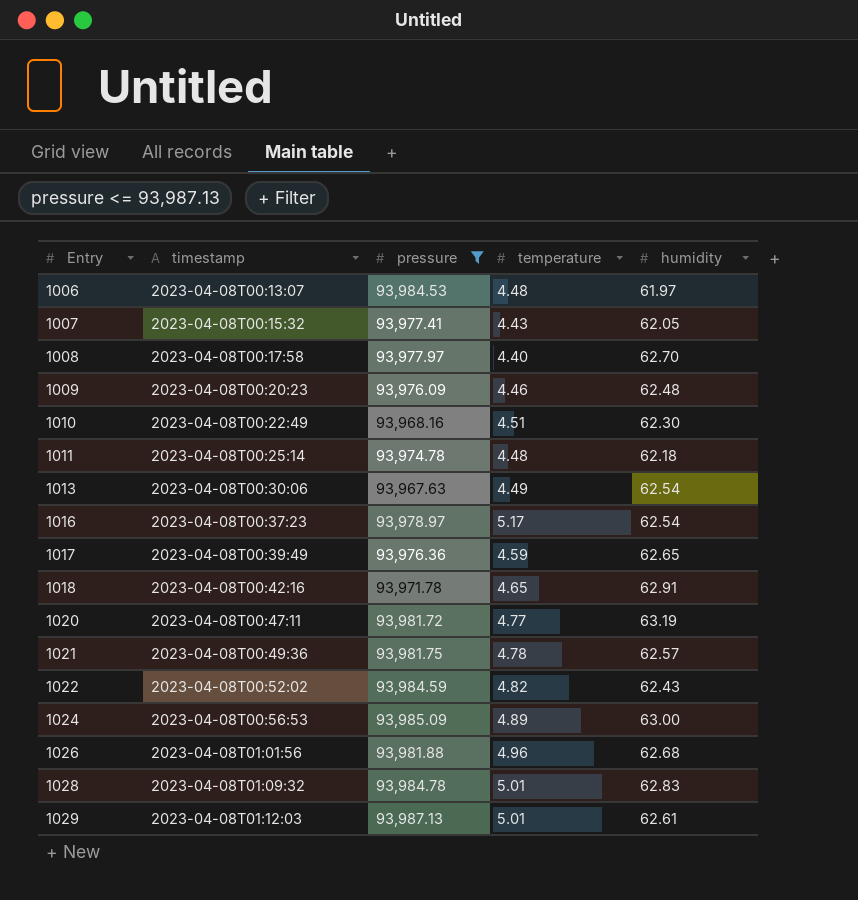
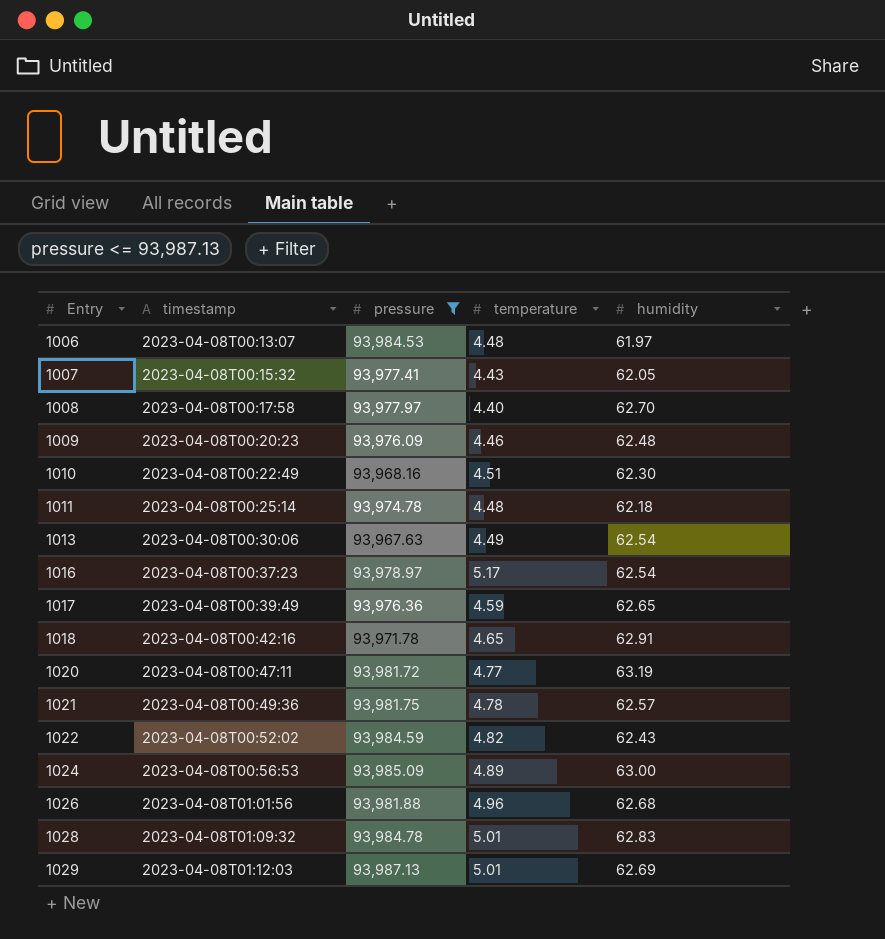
1029 | humidity: 62.61 -> 62.69

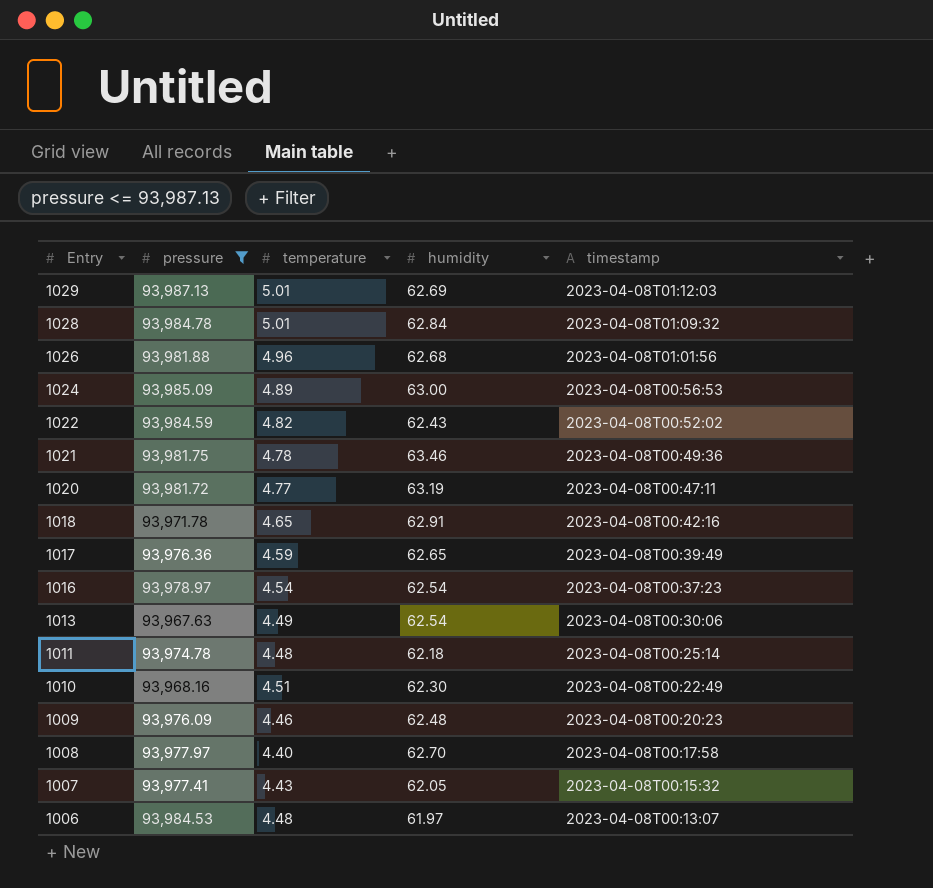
row order: Entry ascending -> Entry descending
column timestamp | position: 2 -> 5
1028 | humidity: 62.83 -> 62.84
1021 | humidity: 62.57 -> 63.46
1016 | temperature: 5.17 -> 4.54

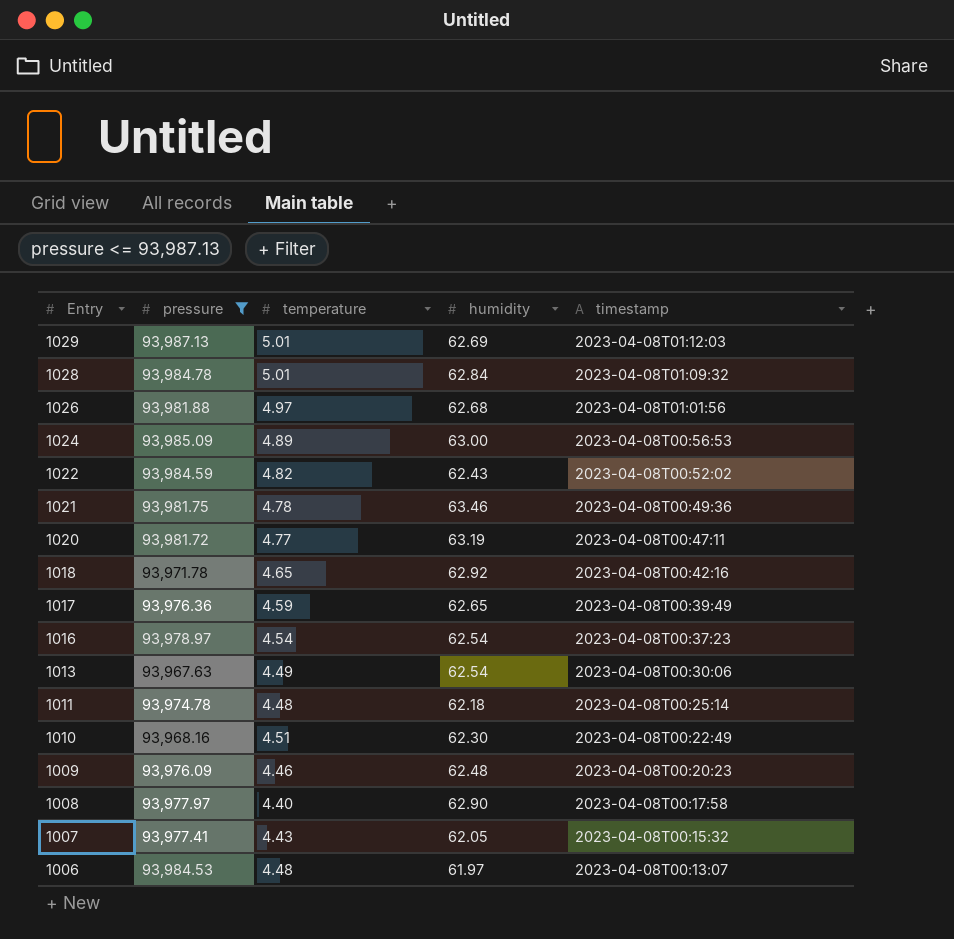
1026 | temperature: 4.96 -> 4.97
1018 | humidity: 62.91 -> 62.92
1008 | humidity: 62.70 -> 62.90

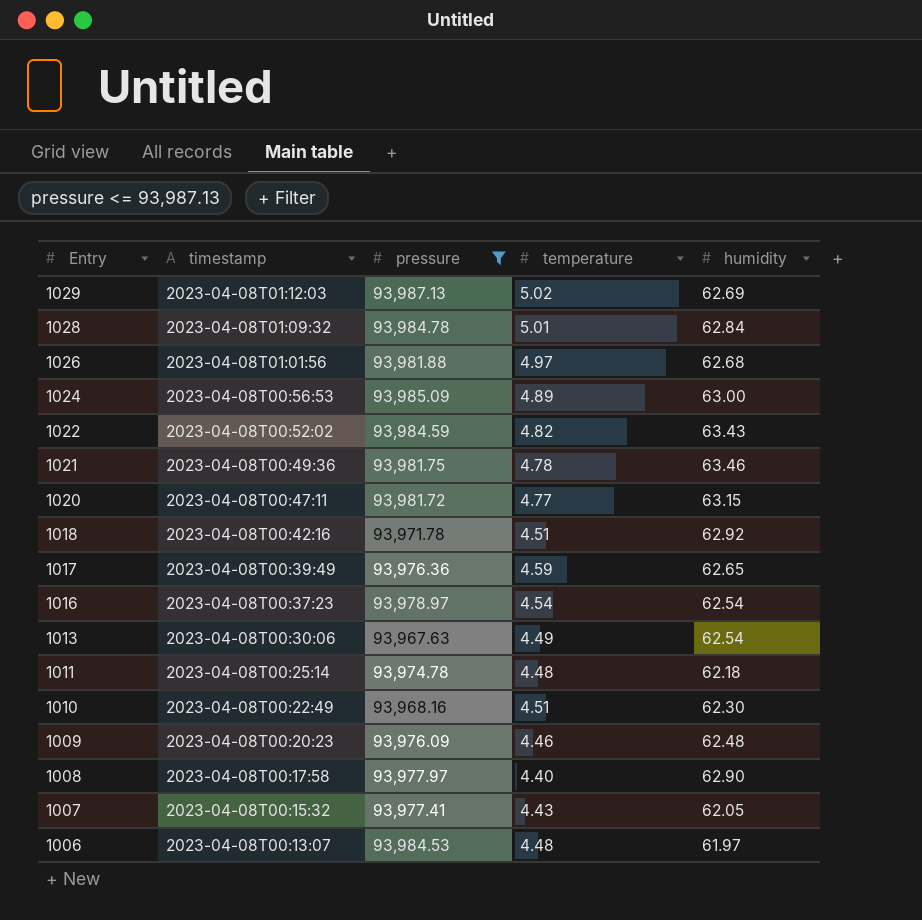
column timestamp | position: 5 -> 2
1029 | temperature: 5.01 -> 5.02
1022 | humidity: 62.43 -> 63.43
1020 | humidity: 63.19 -> 63.15
1018 | temperature: 4.65 -> 4.51

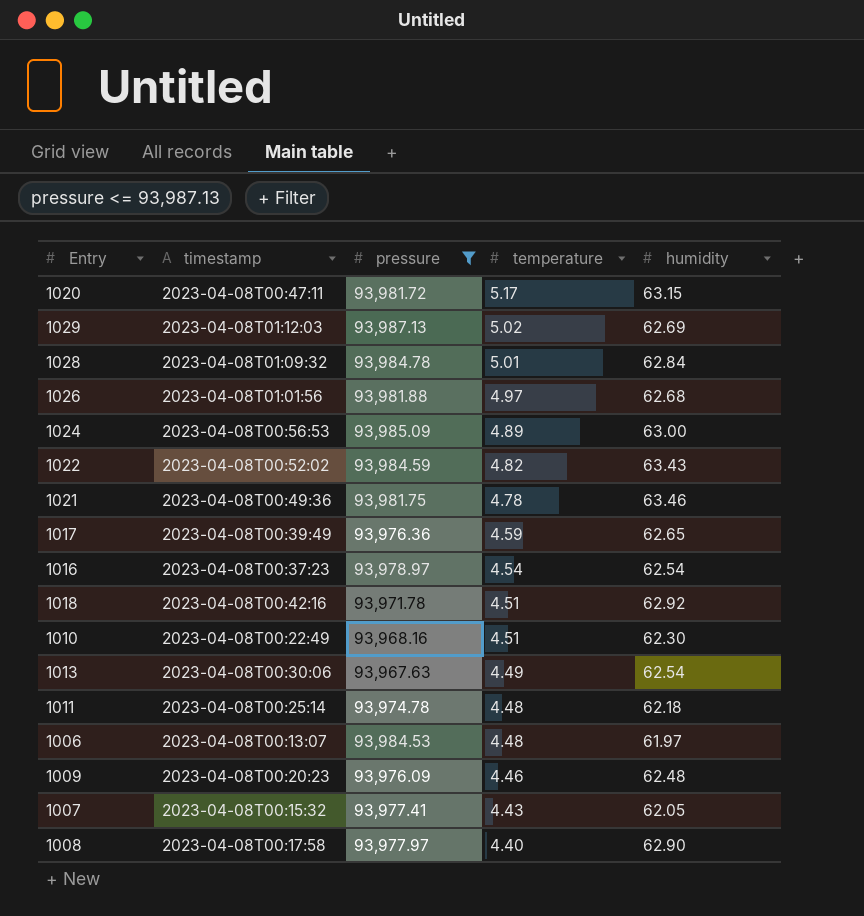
row order: Entry descending -> temperature descending
1020 | temperature: 4.77 -> 5.17

